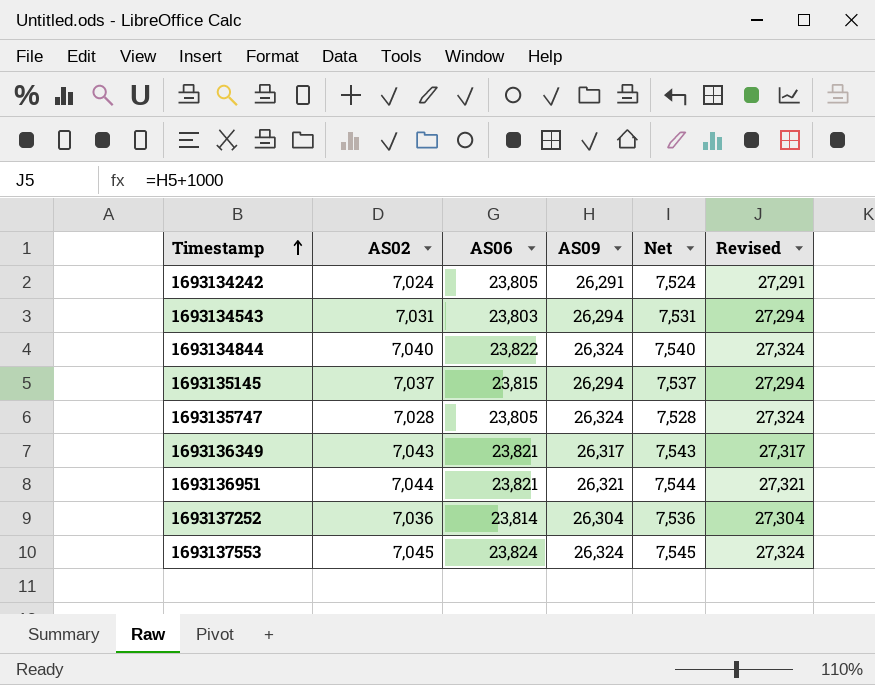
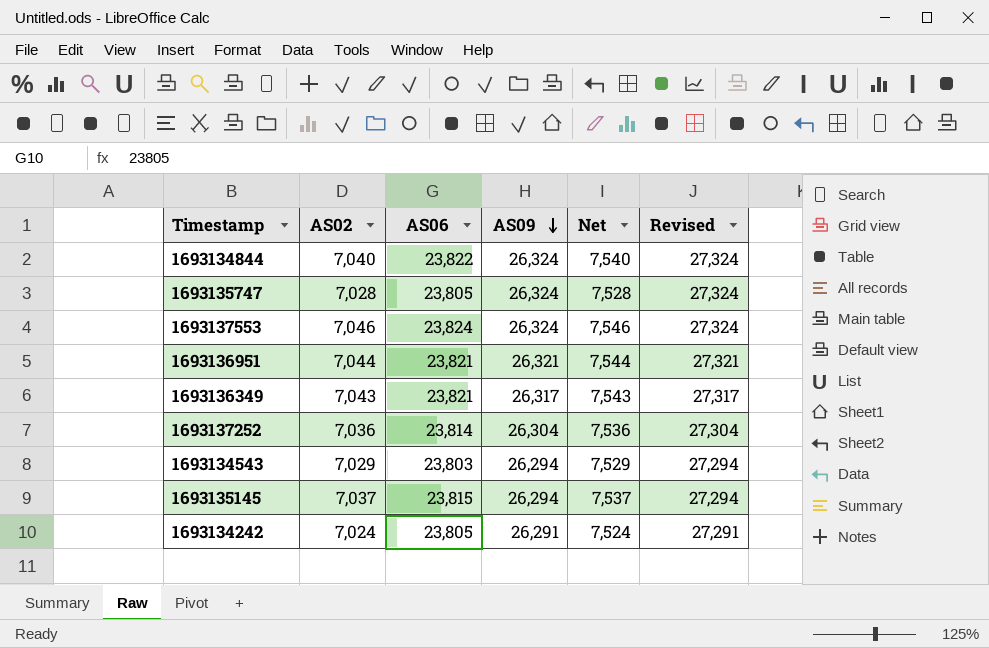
row order: Timestamp ascending -> AS09 descending
1693137553 | AS02: 7,045 -> 7,046
1693137553 | Net: 7,545 -> 7,546
1693134543 | AS02: 7,031 -> 7,029
1693134543 | Net: 7,531 -> 7,529

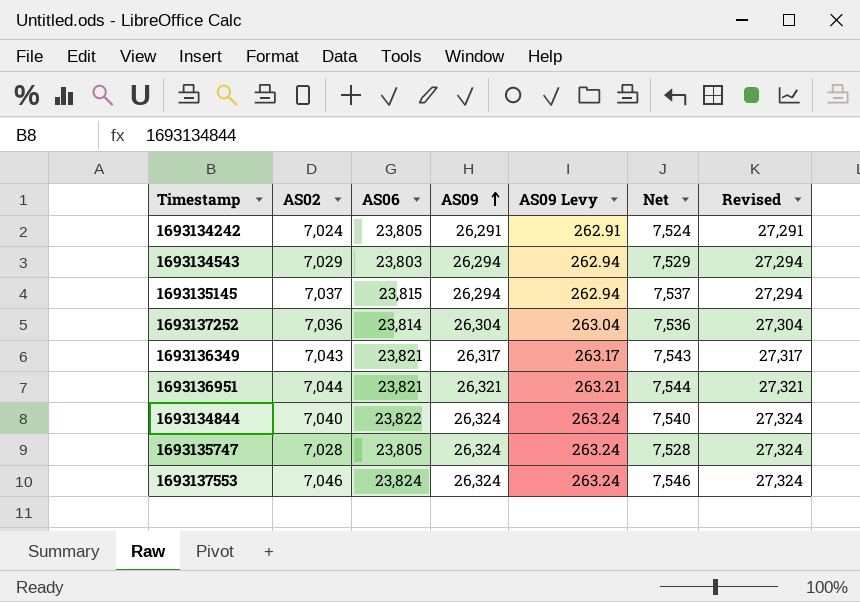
row order: AS09 descending -> AS09 ascending
column AS09 Levy | formula: none -> [AS09] * 0.01

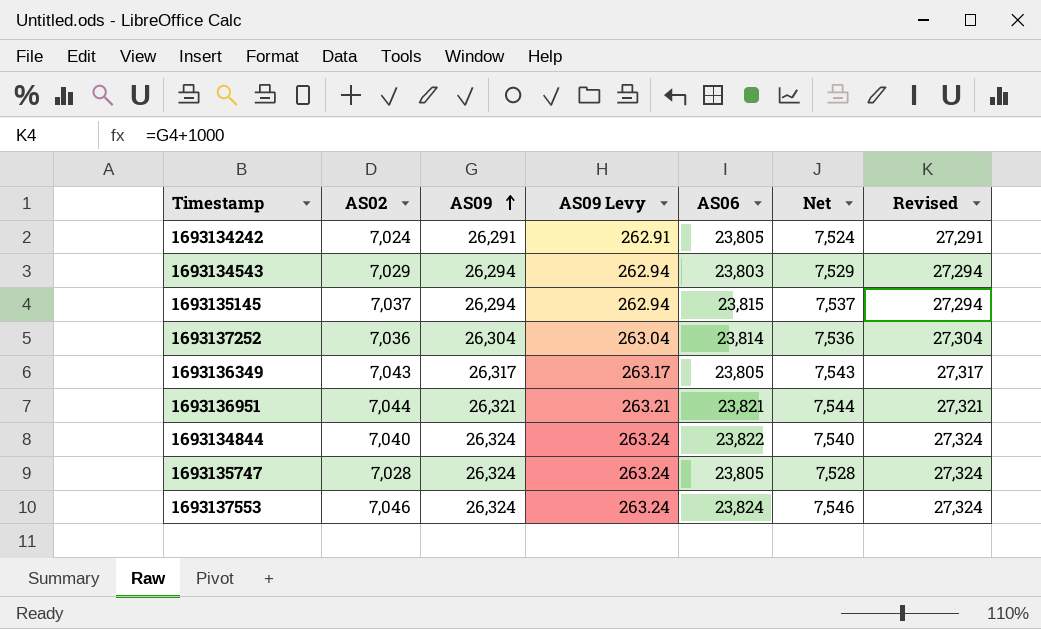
column AS06 | position: 3 -> 5
1693136349 | AS06: 23,821 -> 23,805

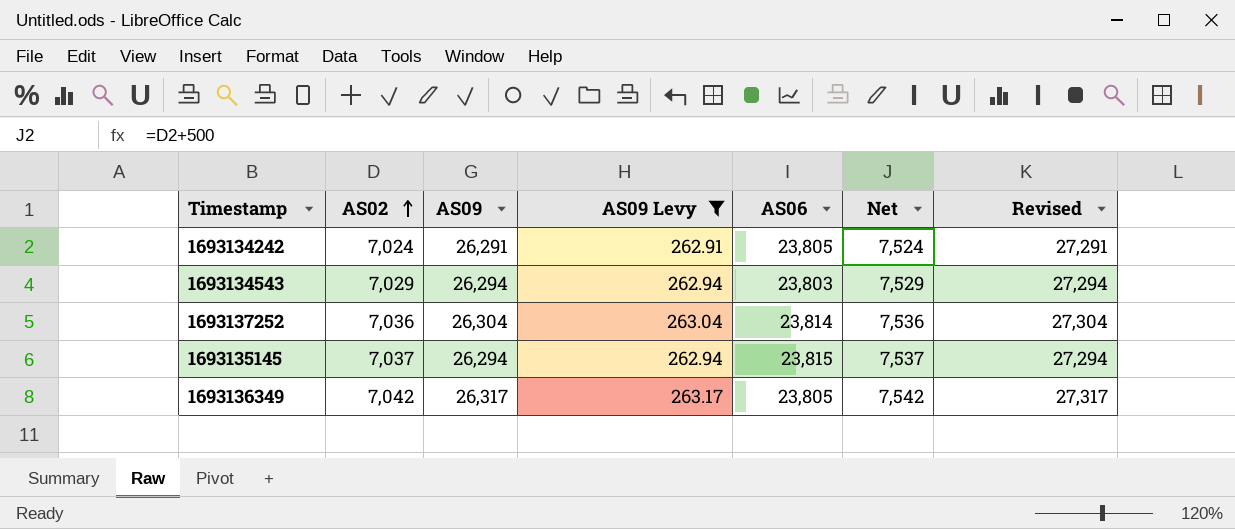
filter: none -> AS09 Levy <= 263.17
row order: AS09 ascending -> AS02 ascending
1693136349 | AS02: 7,043 -> 7,042
1693136349 | Net: 7,543 -> 7,542

